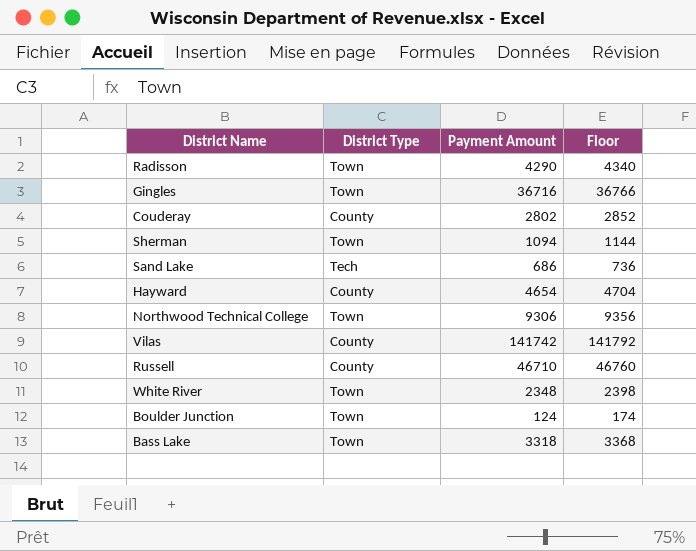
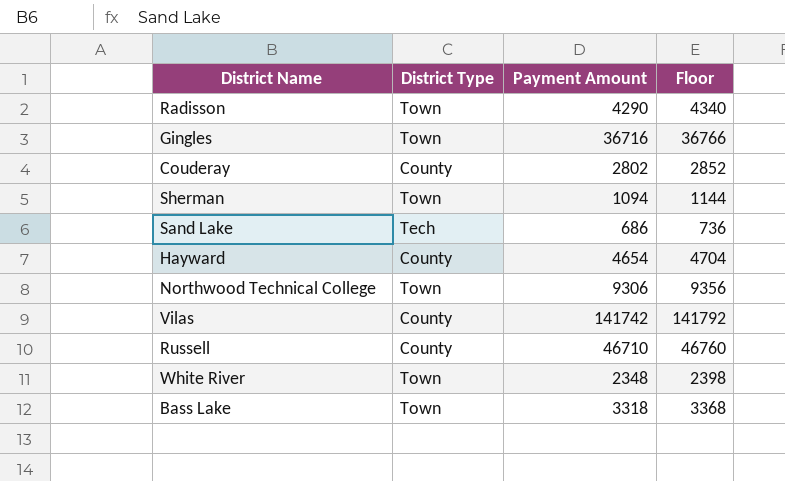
row Boulder Junction: Town | 124 | 174 -> none

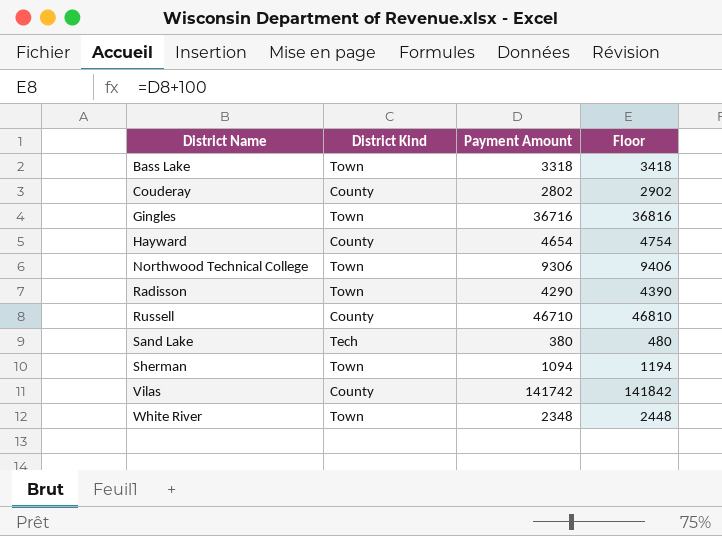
row order: none -> District Name ascending
column name: District Type -> District Kind
column Floor | formula: [Payment Amount] + 50 -> [Payment Amount] + 100
Sand Lake | Payment Amount: 686 -> 380

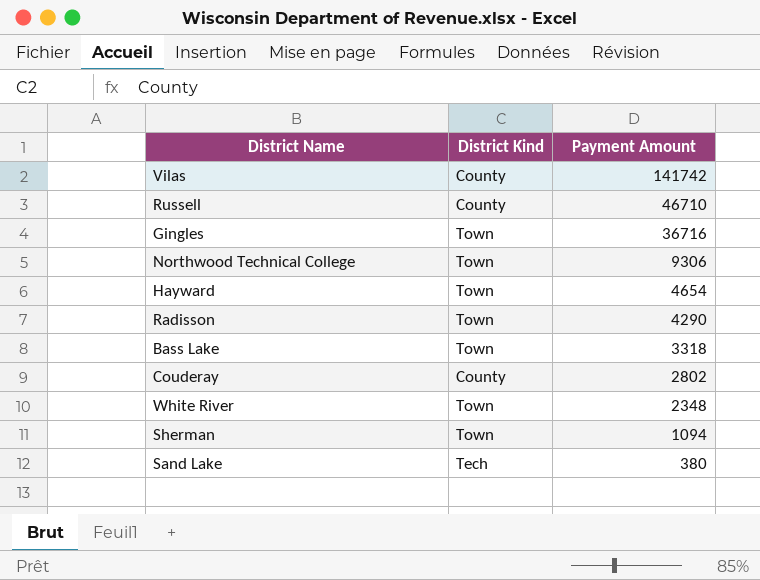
row order: District Name ascending -> Payment Amount descending
column Floor | formula: [Payment Amount] + 100 -> none
Hayward | District Kind: County -> Town

